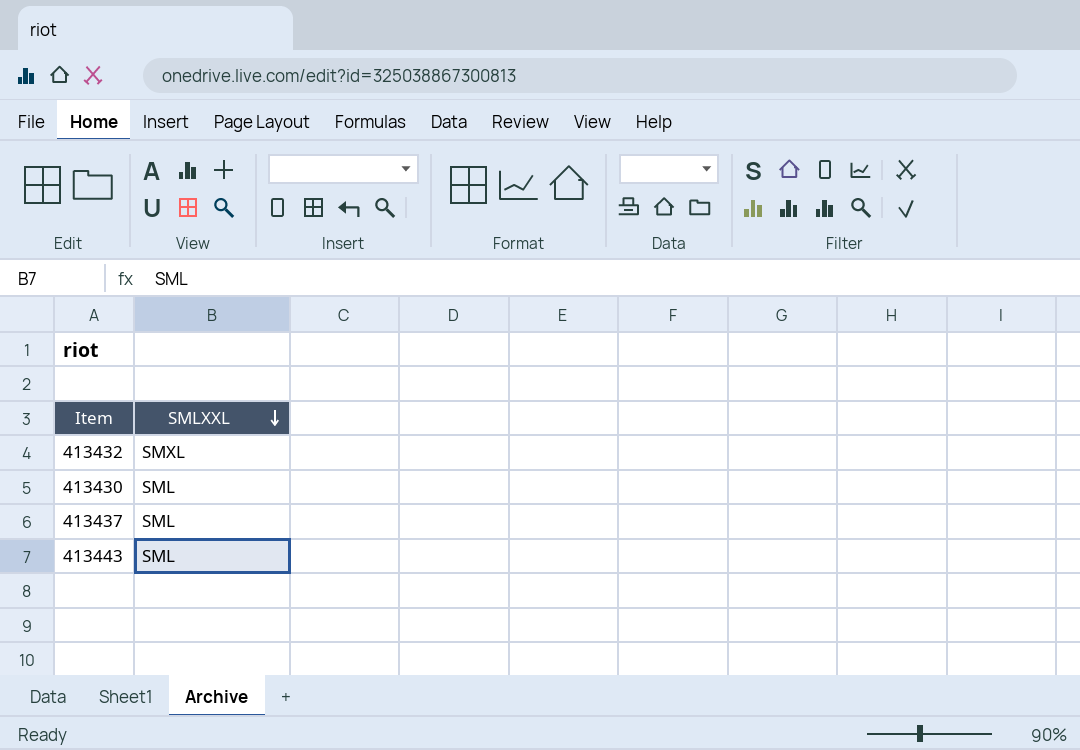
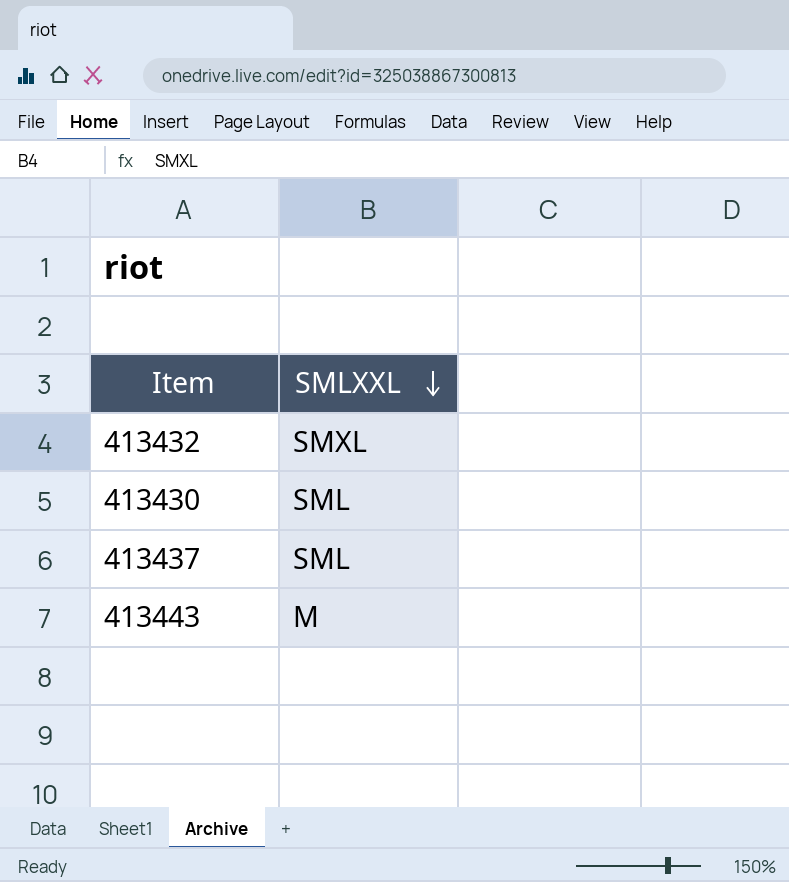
413443 | SMLXXL: SML -> M

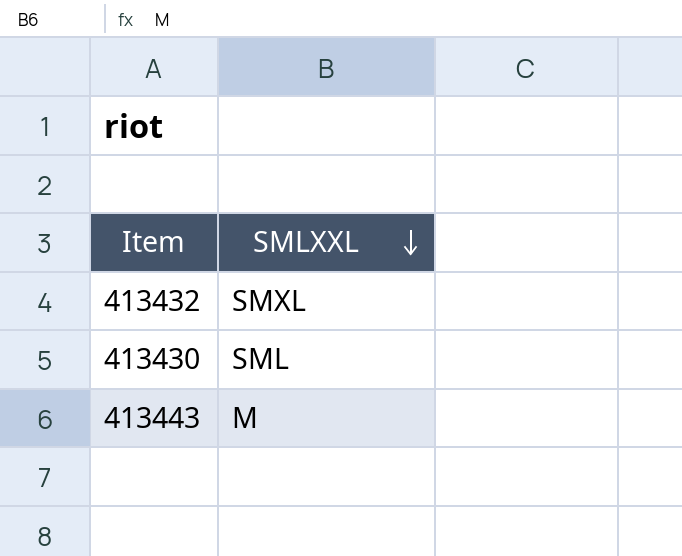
row 413437: SML -> none

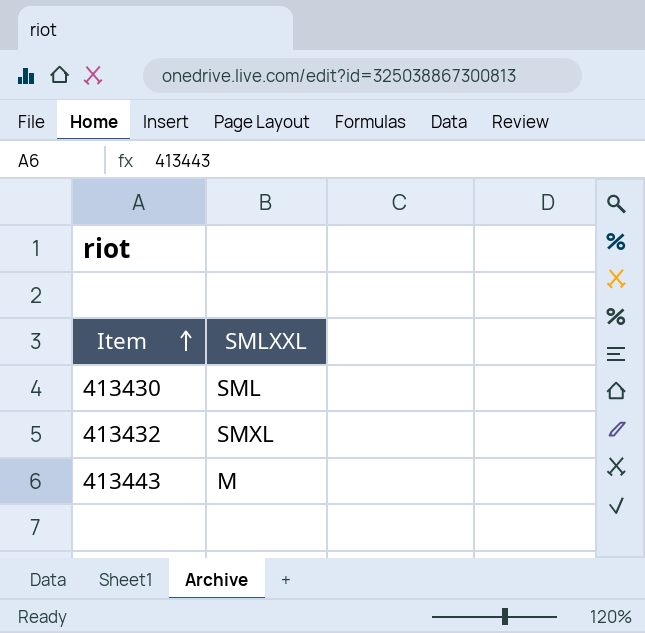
row order: SMLXXL descending -> Item ascending

